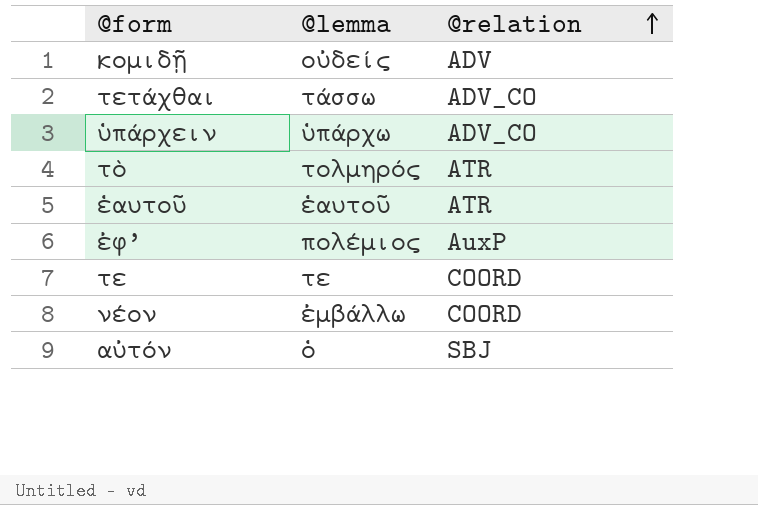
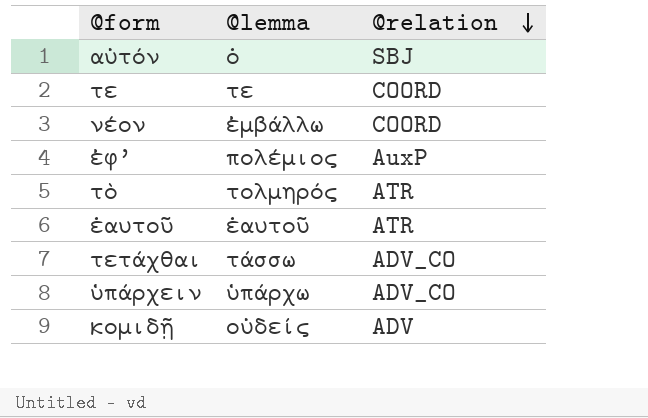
row order: @relation ascending -> @relation descending

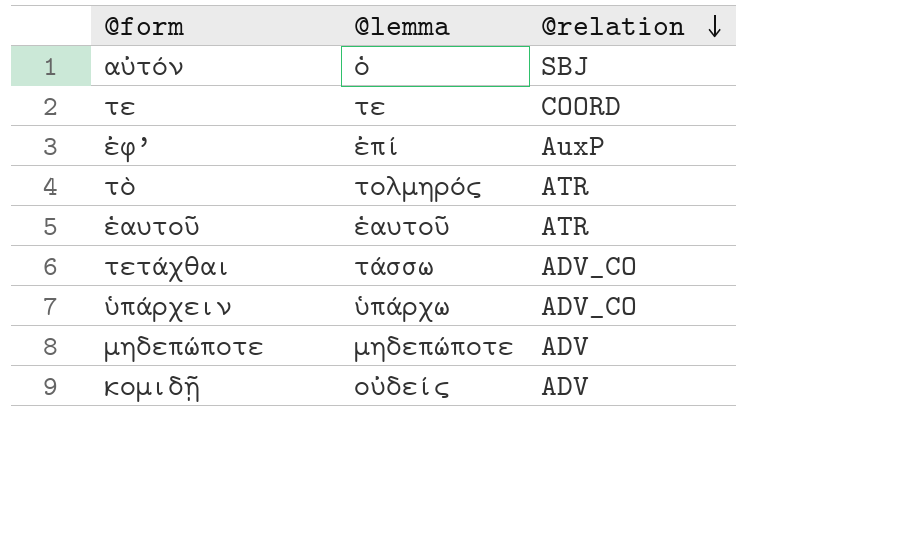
row νέον: ἐμβάλλω | COORD -> none
ἐφʼ | @lemma: πολέμιος -> ἐπί
row μηδεπώποτε: none -> μηδεπώποτε | ADV

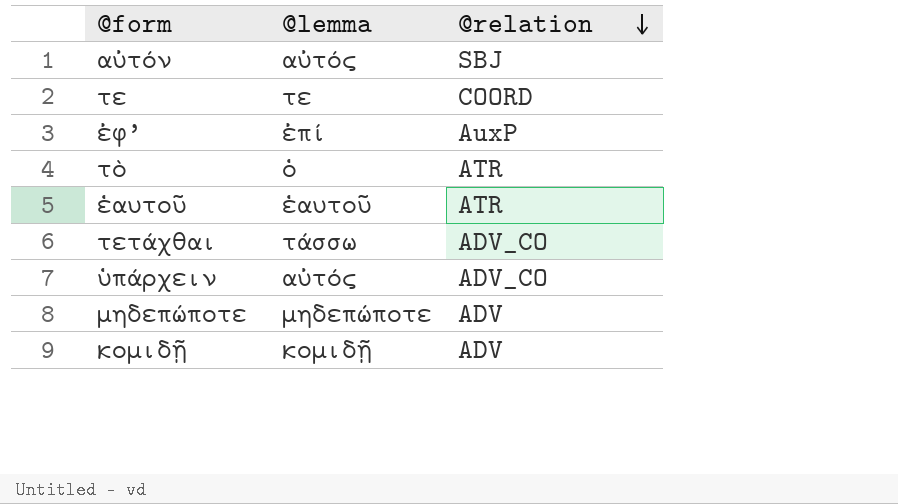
αὐτόν | @lemma: ὁ -> αὐτός
τὸ | @lemma: τολμηρός -> ὁ
ὑπάρχειν | @lemma: ὑπάρχω -> αὐτός
κομιδῇ | @lemma: οὐδείς -> κομιδῇ

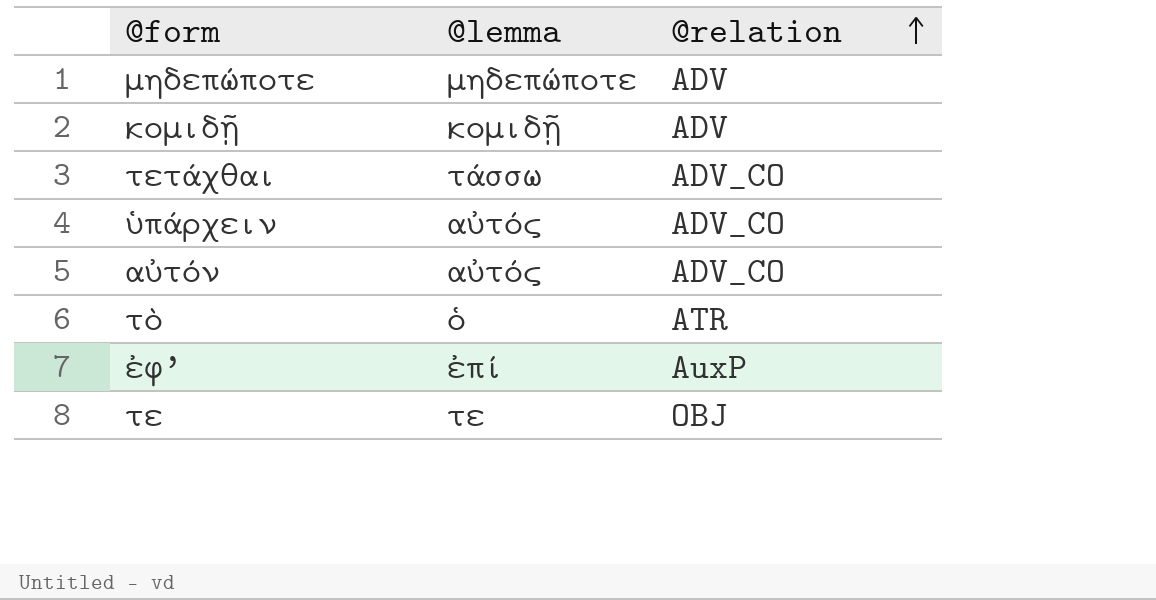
row order: @relation descending -> @relation ascending
row ἑαυτοῦ: ἑαυτοῦ | ATR -> none
αὐτόν | @relation: SBJ -> ADV_CO
τε | @relation: COORD -> OBJ

